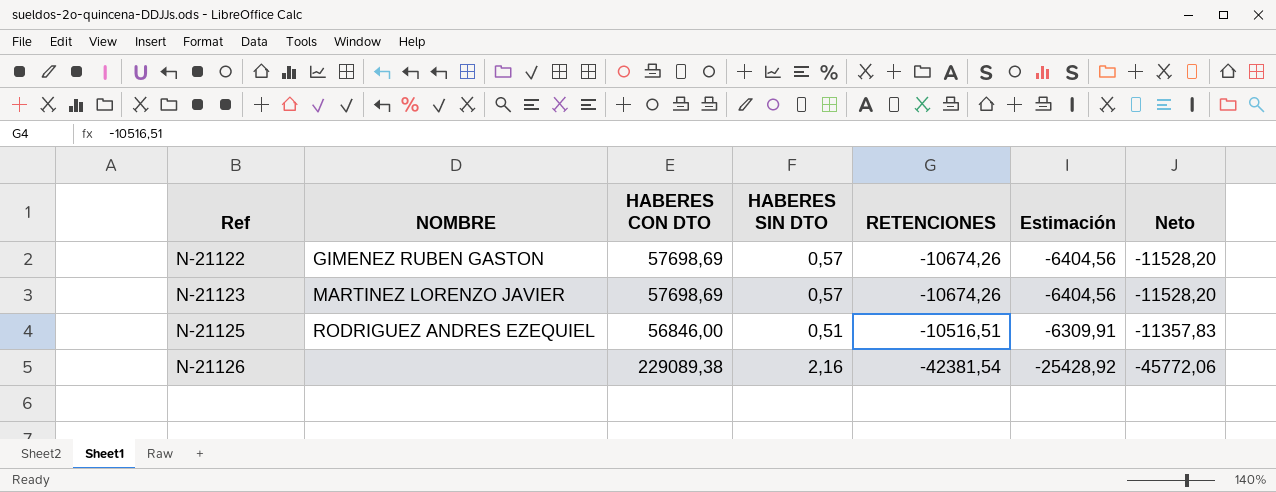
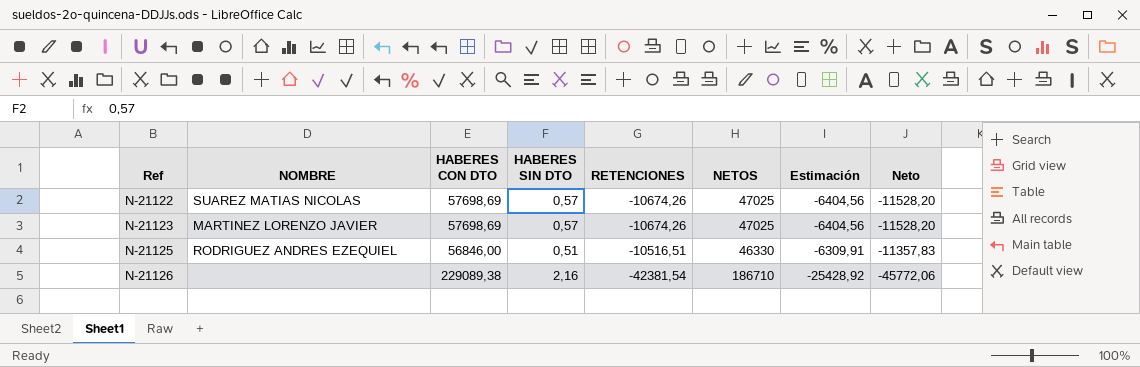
column NETOS | formula: none -> [HABERES CON DTO] + [HABERES SIN DTO] + [RETENCIONES]
N-21122 | NOMBRE: GIMENEZ RUBEN GASTON -> SUAREZ MATIAS NICOLAS

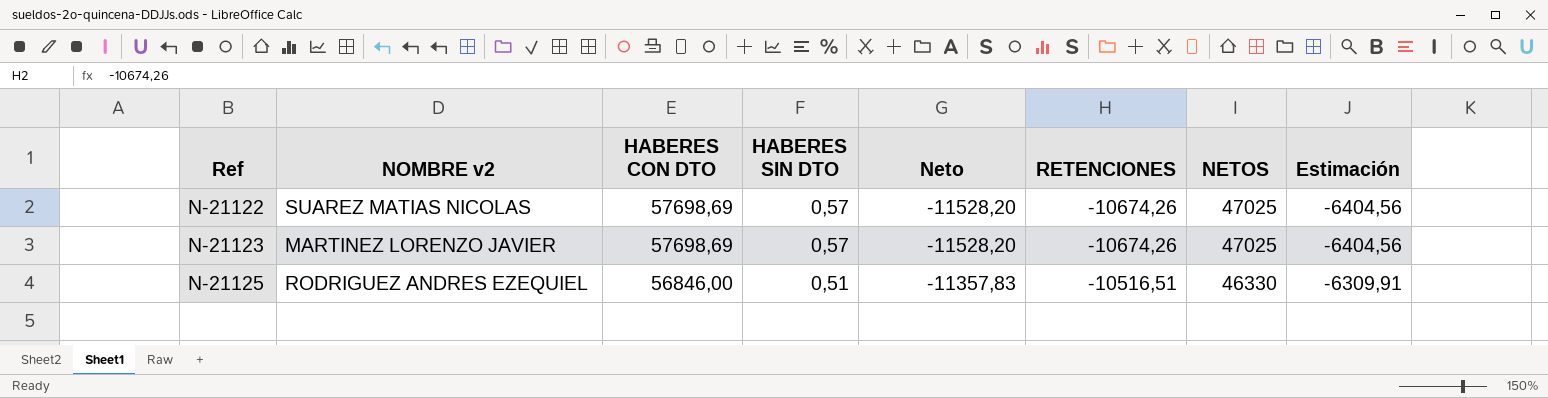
column name: NOMBRE -> NOMBRE v2
column Neto | position: 8 -> 5
row N-21126: none | 229089,38 | 2,16 | -42381,54 | 186710 | -25428,92 | -45772,06 -> none

